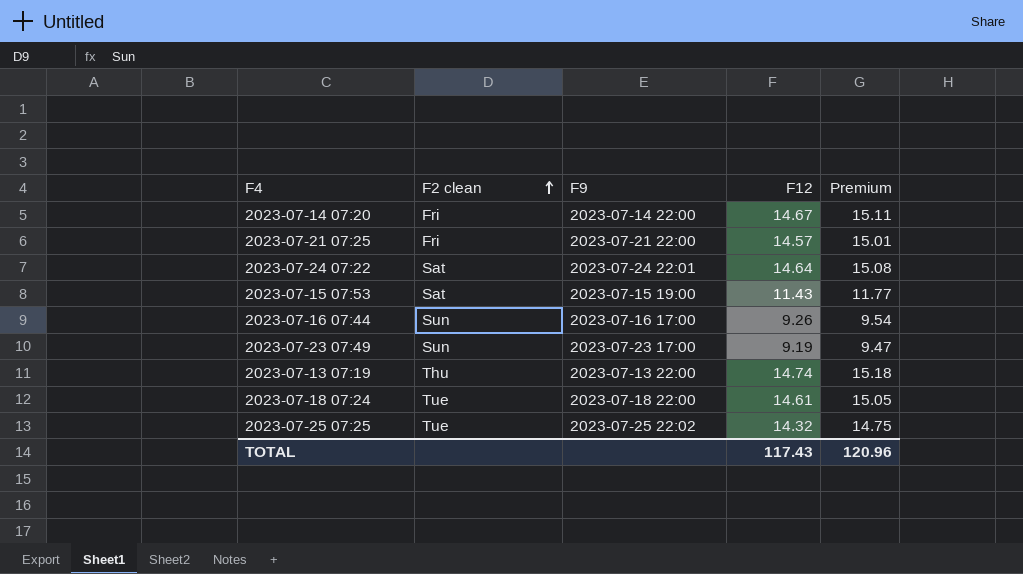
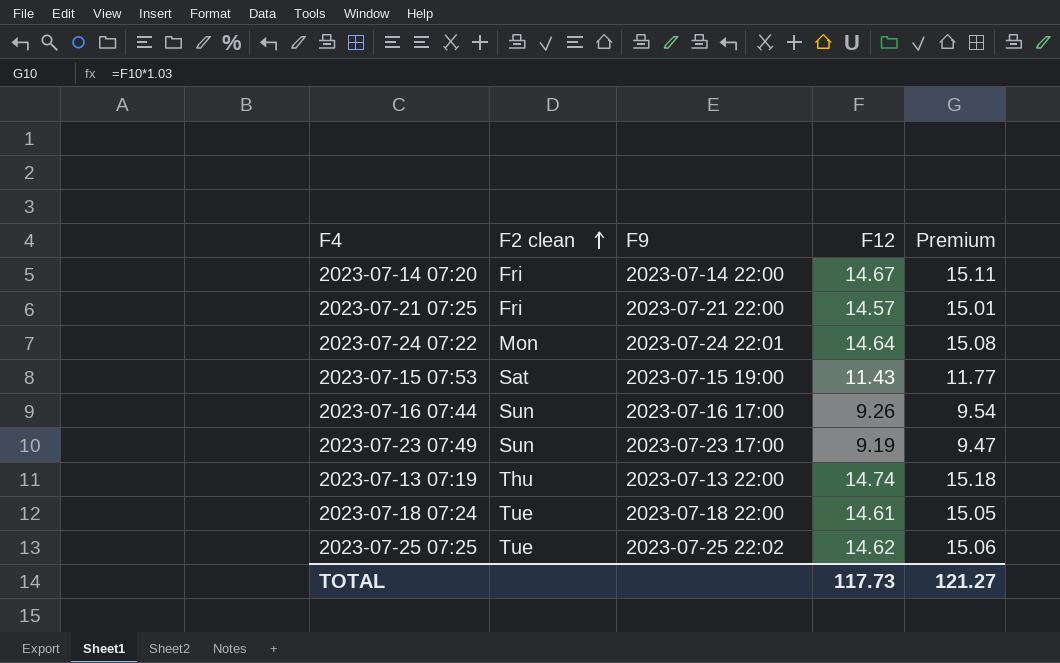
2023-07-24 07:22 | F2 clean: Sat -> Mon
2023-07-25 07:25 | F12: 14.32 -> 14.62
2023-07-25 07:25 | Premium: 14.75 -> 15.06
TOTAL | F12: 117.43 -> 117.73
TOTAL | Premium: 120.96 -> 121.27

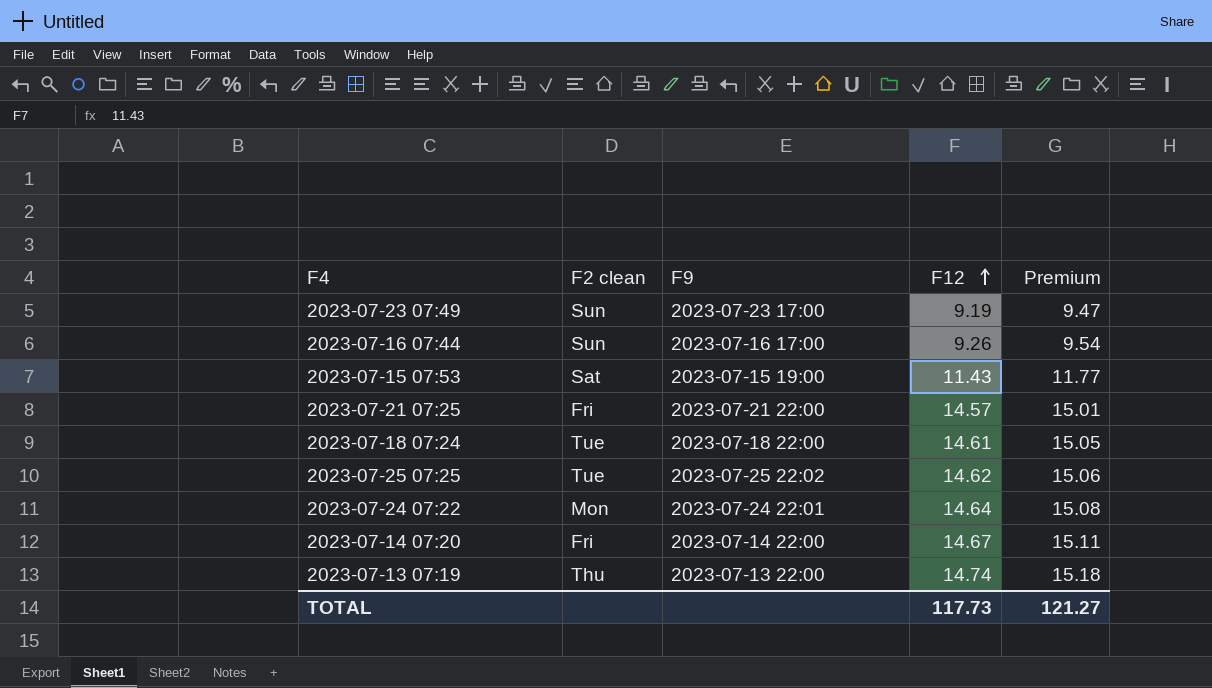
row order: F2 clean ascending -> F12 ascending

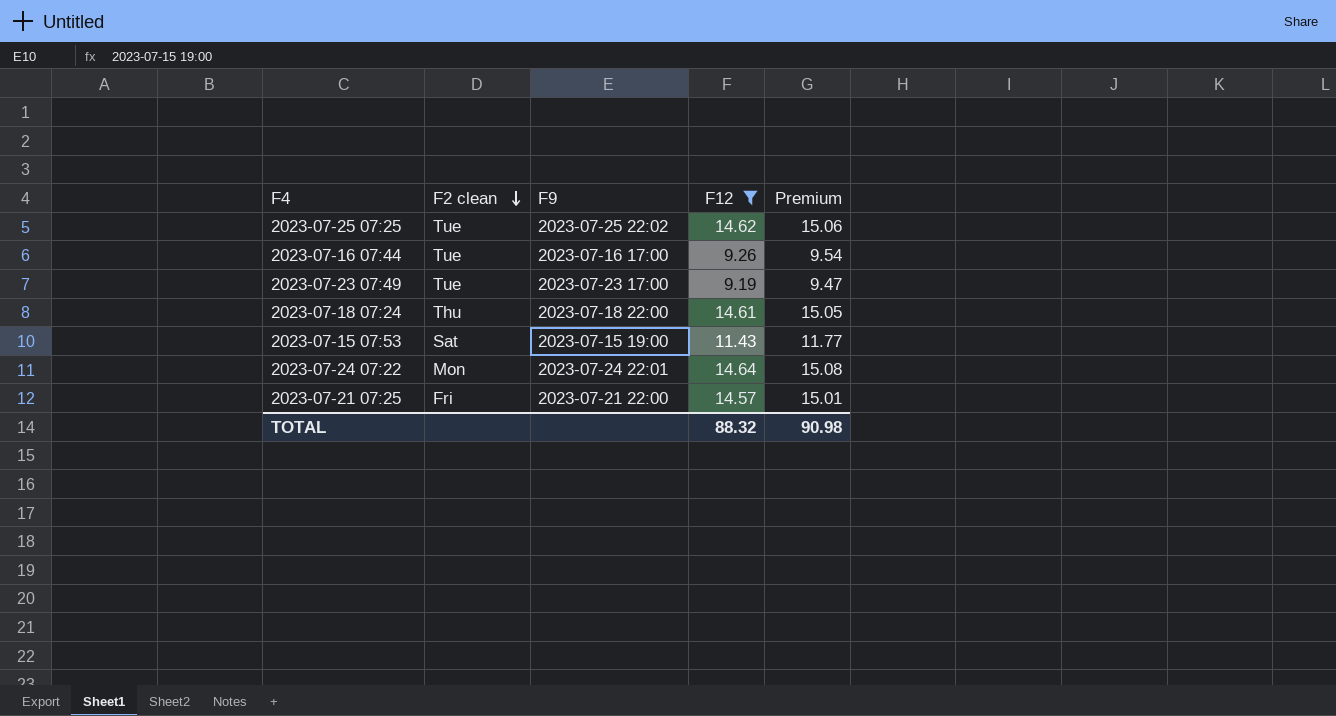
filter: none -> F12 <= 14.64
row order: F12 ascending -> F2 clean descending
2023-07-16 07:44 | F2 clean: Sun -> Tue
2023-07-23 07:49 | F2 clean: Sun -> Tue
2023-07-18 07:24 | F2 clean: Tue -> Thu
TOTAL | F12: 117.73 -> 88.32
TOTAL | Premium: 121.27 -> 90.98

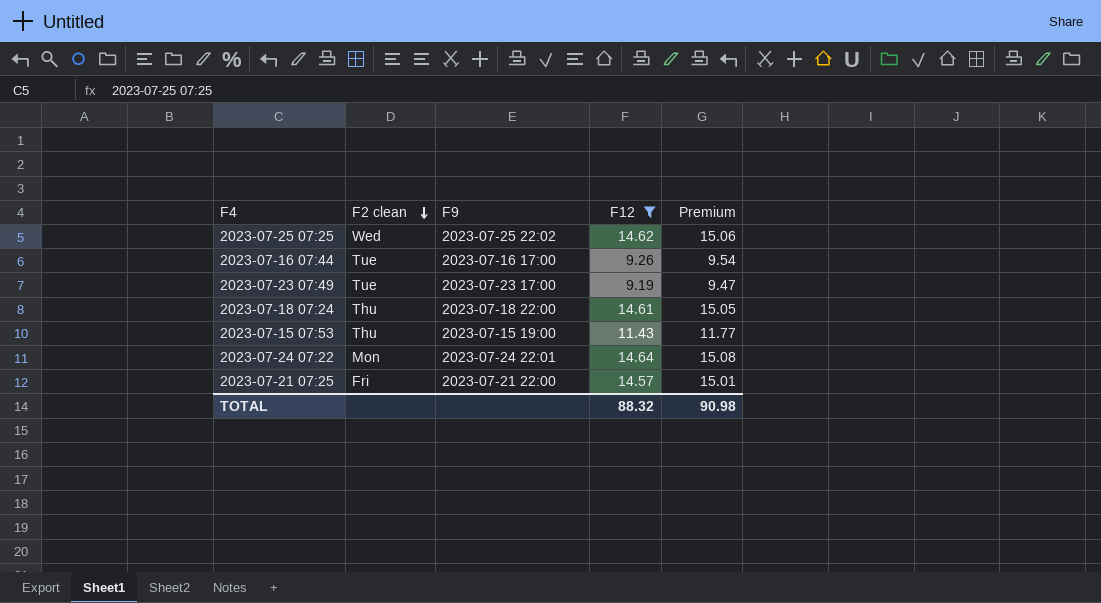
2023-07-25 07:25 | F2 clean: Tue -> Wed
2023-07-15 07:53 | F2 clean: Sat -> Thu

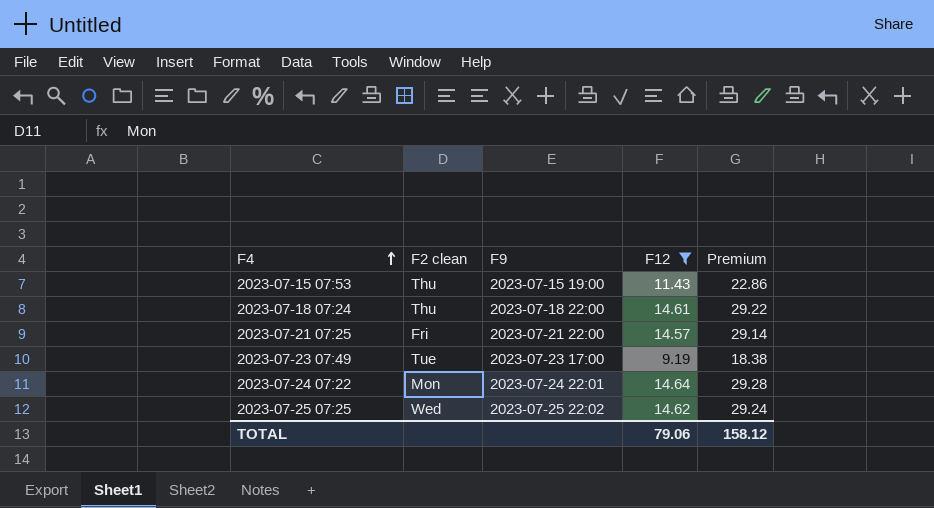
row order: F2 clean descending -> F4 ascending
column Premium | formula: [F12] * 1.03 -> [F12] * 2
row 2023-07-16 07:44: Tue | 2023-07-16 17:00 | 9.26 | 9.54 -> none
TOTAL | F12: 88.32 -> 79.06
TOTAL | Premium: 90.98 -> 158.12

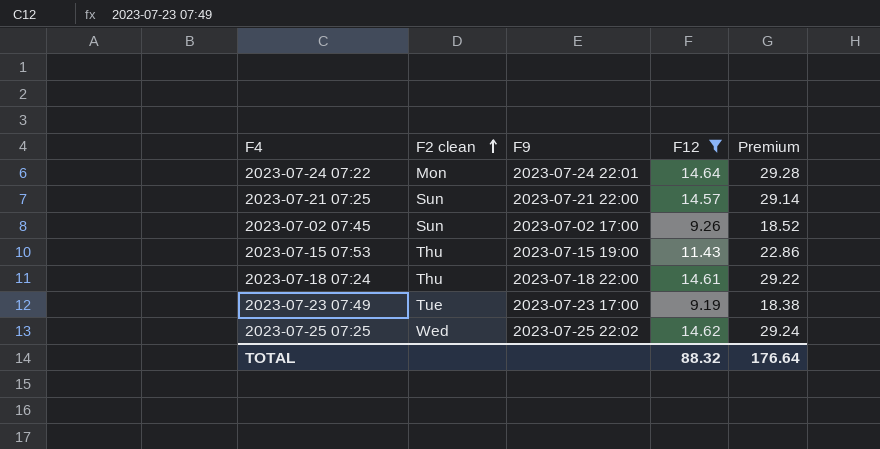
row order: F4 ascending -> F2 clean ascending
2023-07-21 07:25 | F2 clean: Fri -> Sun
row 2023-07-02 07:45: none -> Sun | 2023-07-02 17:00 | 9.26 | 18.52
TOTAL | F12: 79.06 -> 88.32
TOTAL | Premium: 158.12 -> 176.64

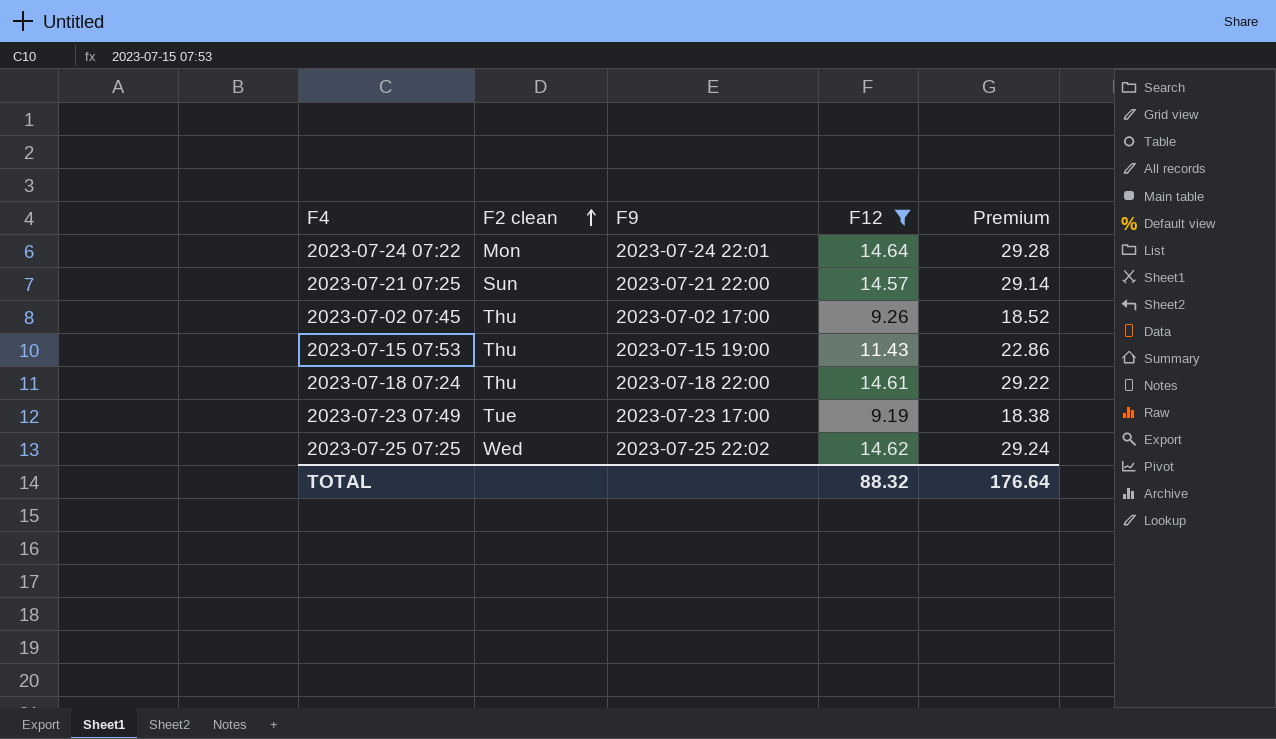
2023-07-02 07:45 | F2 clean: Sun -> Thu

